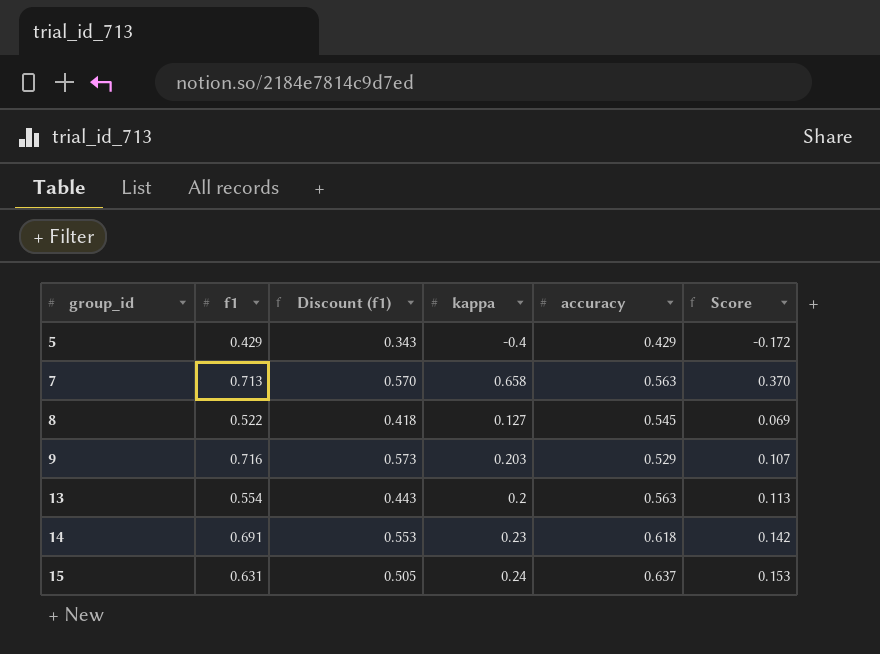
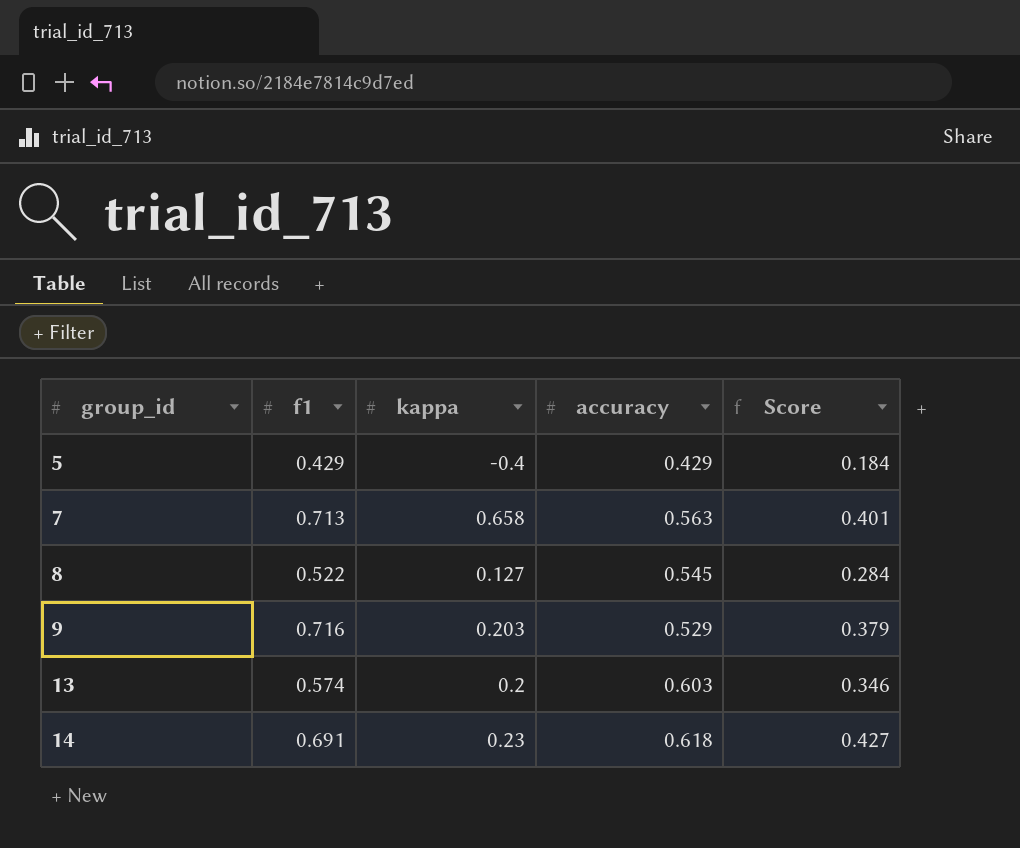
column Discount (f1) | formula: [f1] * 0.8 -> none
column Score | formula: [kappa] * [accuracy] -> [f1] * [accuracy]
row 15: 0.631 | 0.505 | 0.24 | 0.637 | 0.153 -> none
13 | f1: 0.554 -> 0.574
13 | accuracy: 0.563 -> 0.603

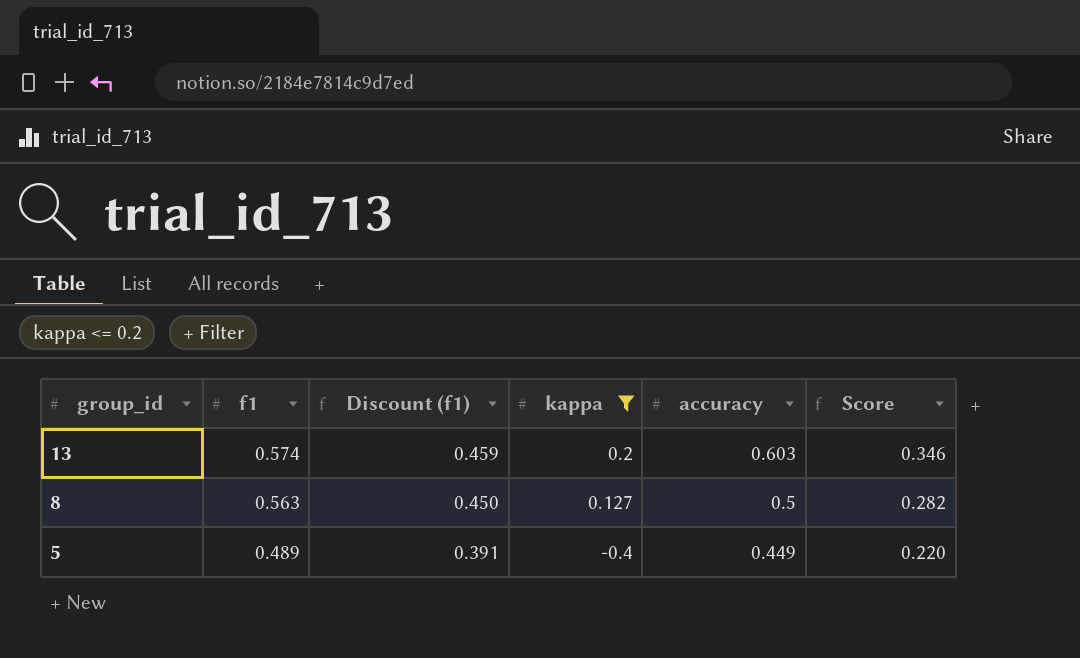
filter: none -> kappa <= 0.2
row order: group_id ascending -> group_id descending
column Discount (f1) | formula: none -> [f1] * 0.8
8 | f1: 0.522 -> 0.563
8 | accuracy: 0.545 -> 0.5
8 | Score: 0.284 -> 0.282
5 | f1: 0.429 -> 0.489
5 | accuracy: 0.429 -> 0.449
5 | Score: 0.184 -> 0.220

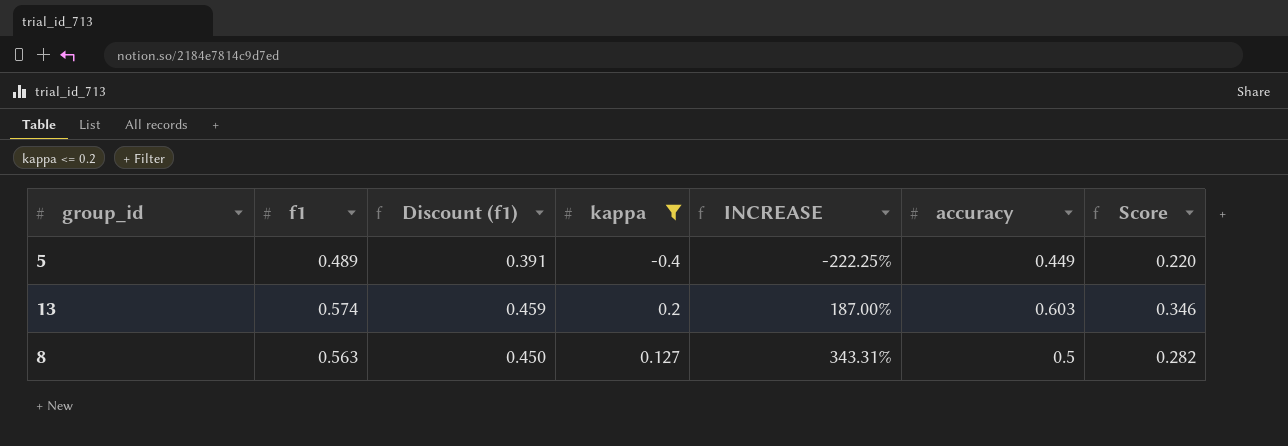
row order: group_id descending -> INCREASE ascending
column INCREASE | formula: none -> ([f1] - [kappa]) / [kappa]

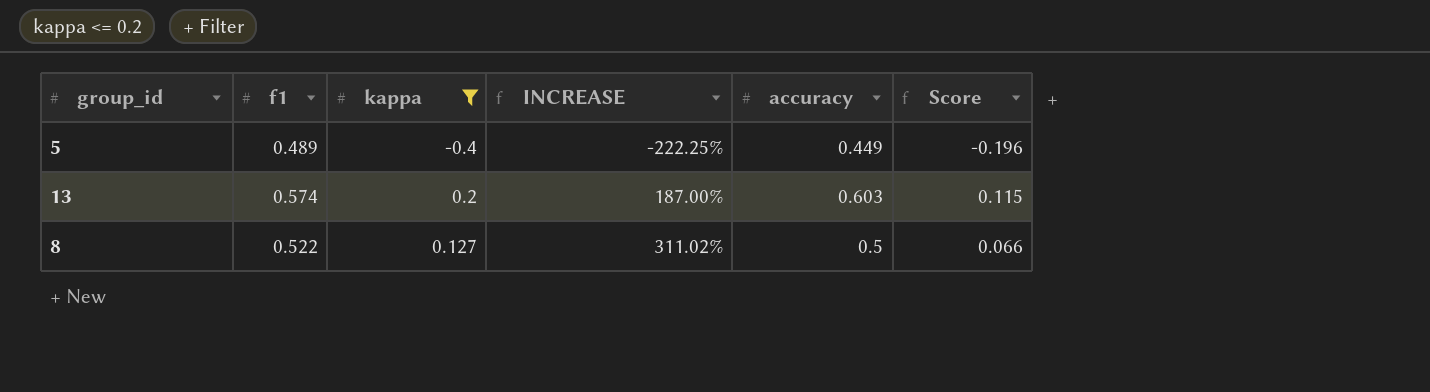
column Discount (f1) | formula: [f1] * 0.8 -> none
column Score | formula: [f1] * [accuracy] -> [f1] * [kappa]
8 | f1: 0.563 -> 0.522
8 | INCREASE: 343.31% -> 311.02%

